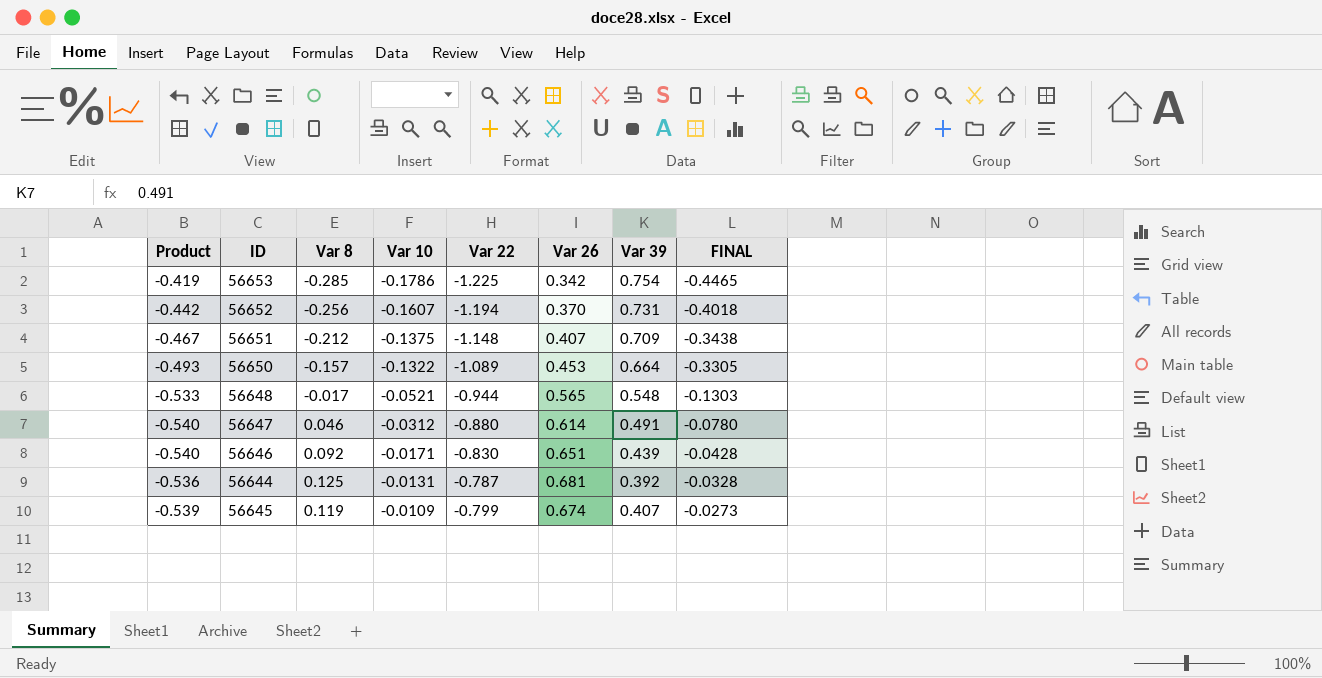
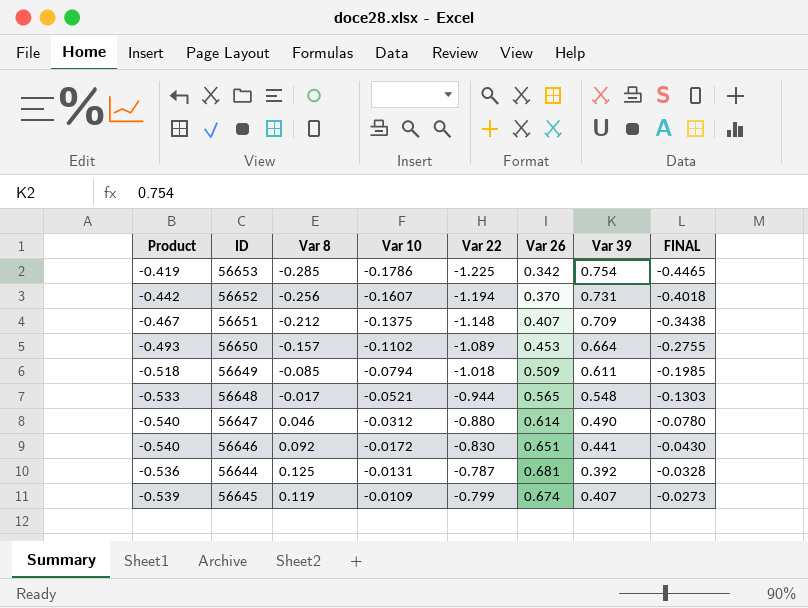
56650 | Var 10: -0.1322 -> -0.1102
56650 | FINAL: -0.3305 -> -0.2755
row 56649: none -> -0.518 | -0.085 | -0.0794 | -1.018 | 0.509 | 0.611 | -0.1985
56647 | Var 39: 0.491 -> 0.490
56646 | Var 10: -0.0171 -> -0.0172
56646 | Var 39: 0.439 -> 0.441
56646 | FINAL: -0.0428 -> -0.0430

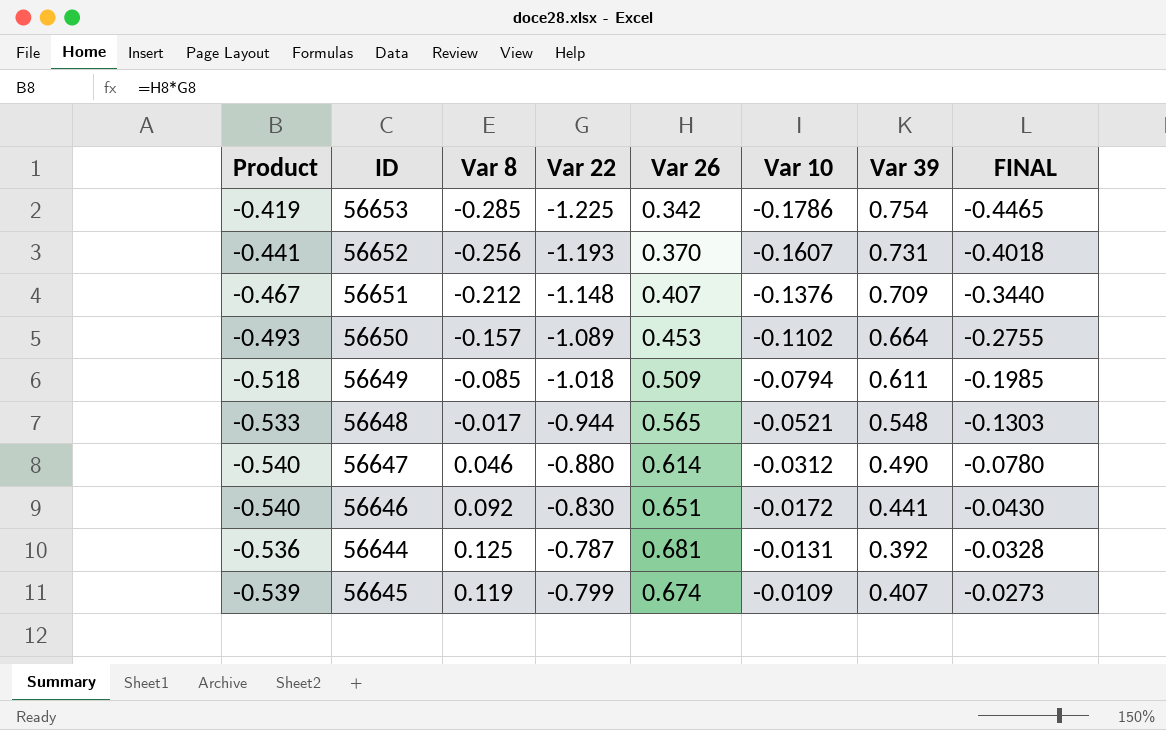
column Var 10 | position: 4 -> 6
56652 | Product: -0.442 -> -0.441
56652 | Var 22: -1.194 -> -1.193
56651 | Var 10: -0.1375 -> -0.1376
56651 | FINAL: -0.3438 -> -0.3440

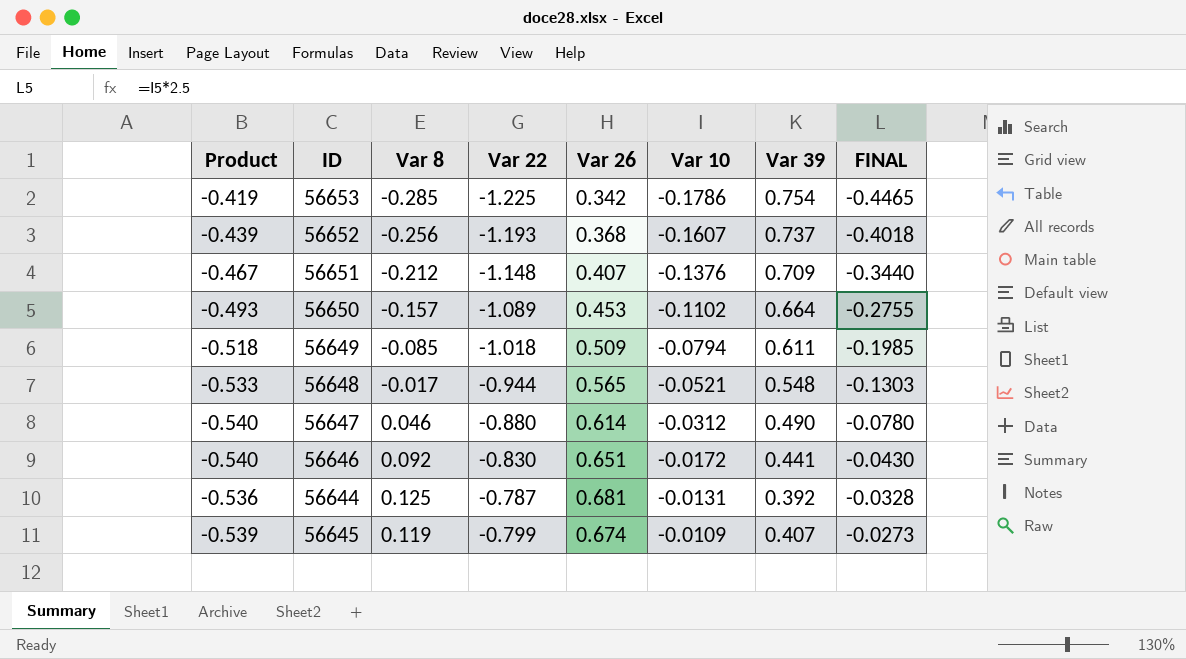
56652 | Product: -0.441 -> -0.439
56652 | Var 26: 0.370 -> 0.368
56652 | Var 39: 0.731 -> 0.737

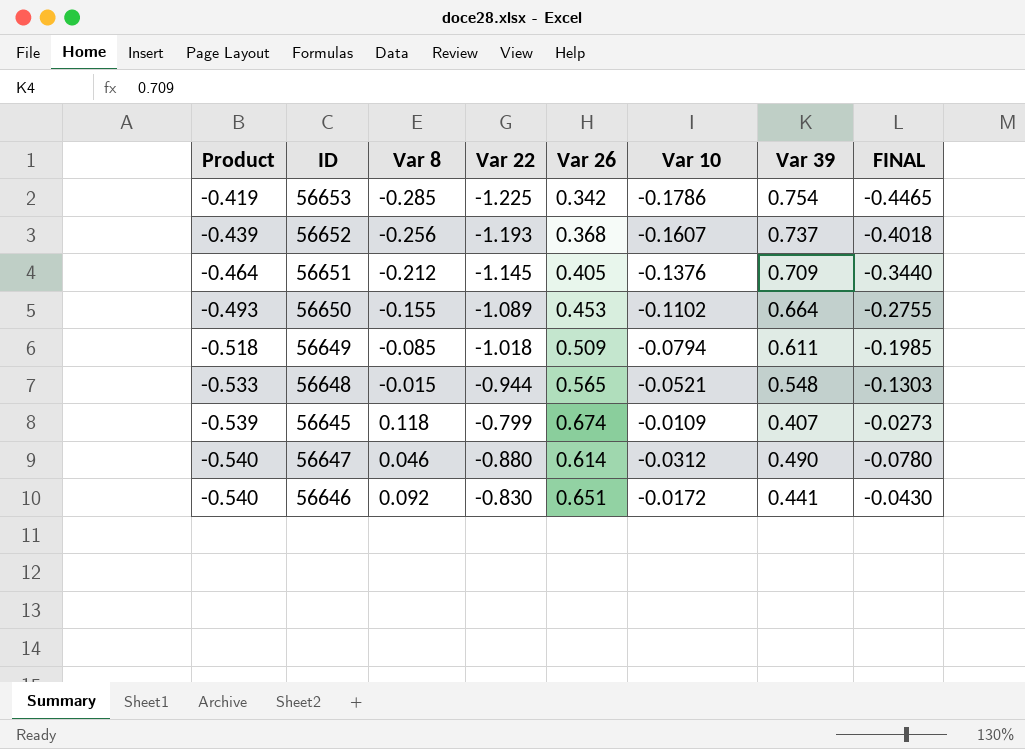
row order: Var 10 ascending -> Product descending
row 56644: -0.536 | 0.125 | -0.787 | 0.681 | -0.0131 | 0.392 | -0.0328 -> none
56651 | Product: -0.467 -> -0.464
56651 | Var 22: -1.148 -> -1.145
56651 | Var 26: 0.407 -> 0.405
56650 | Var 8: -0.157 -> -0.155
56648 | Var 8: -0.017 -> -0.015
56645 | Var 8: 0.119 -> 0.118

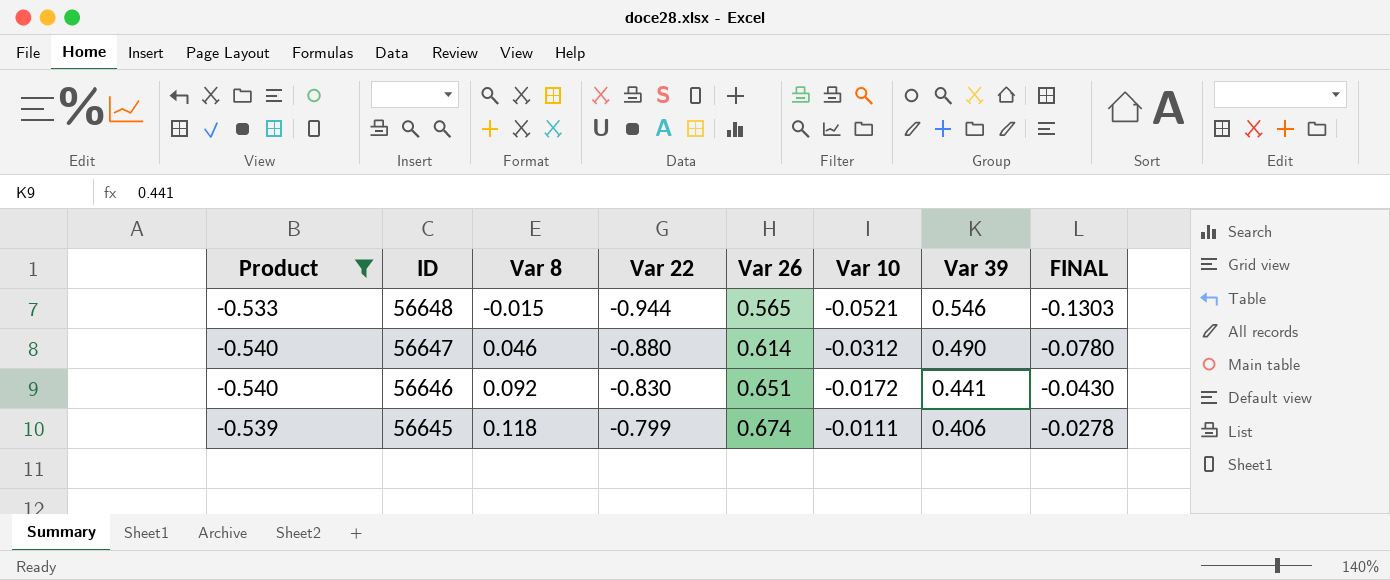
filter: none -> Product <= -0.533
row order: Product descending -> ID descending
56648 | Var 39: 0.548 -> 0.546
56645 | Var 10: -0.0109 -> -0.0111
56645 | Var 39: 0.407 -> 0.406
56645 | FINAL: -0.0273 -> -0.0278

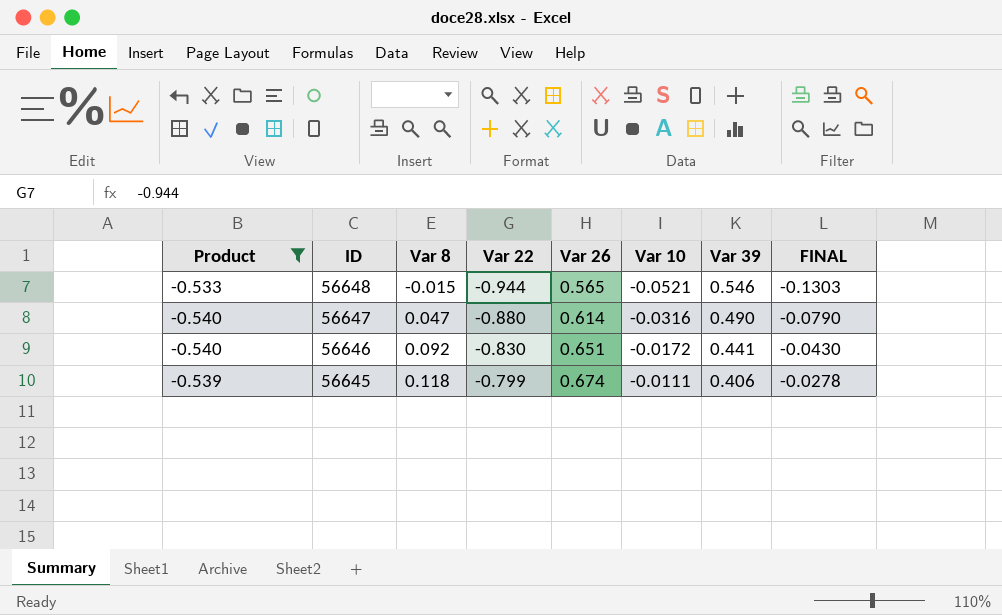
56647 | Var 8: 0.046 -> 0.047
56647 | Var 10: -0.0312 -> -0.0316
56647 | FINAL: -0.0780 -> -0.0790

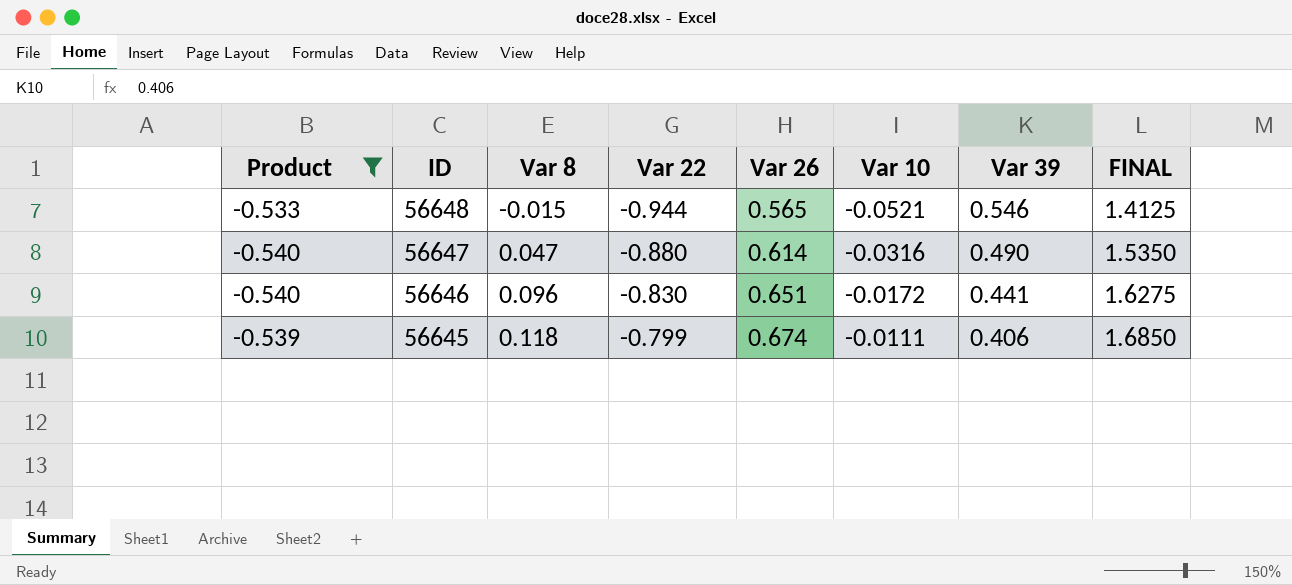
column FINAL | formula: [Var 10] * 2.5 -> [Var 26] * 2.5
56646 | Var 8: 0.092 -> 0.096

